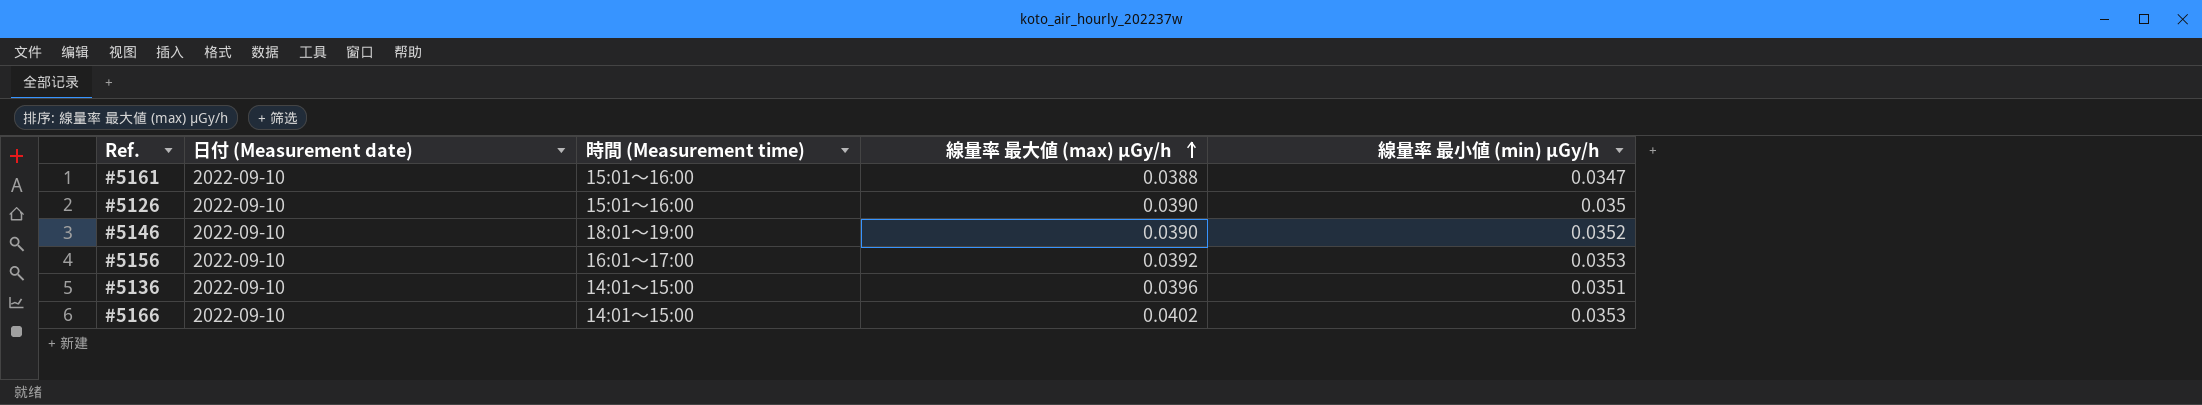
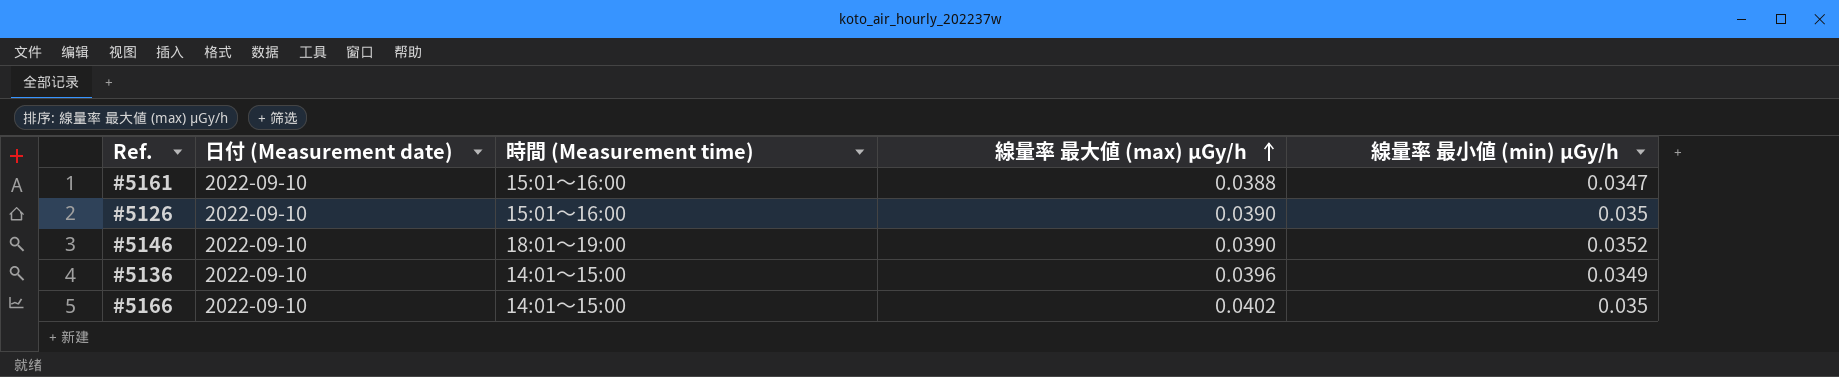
row #5156: 2022-09-10 | 16:01～17:00 | 0.0392 | 0.0353 -> none
#5136 | 線量率 最小値 (min) μGy/h: 0.0351 -> 0.0349
#5166 | 線量率 最小値 (min) μGy/h: 0.0353 -> 0.035

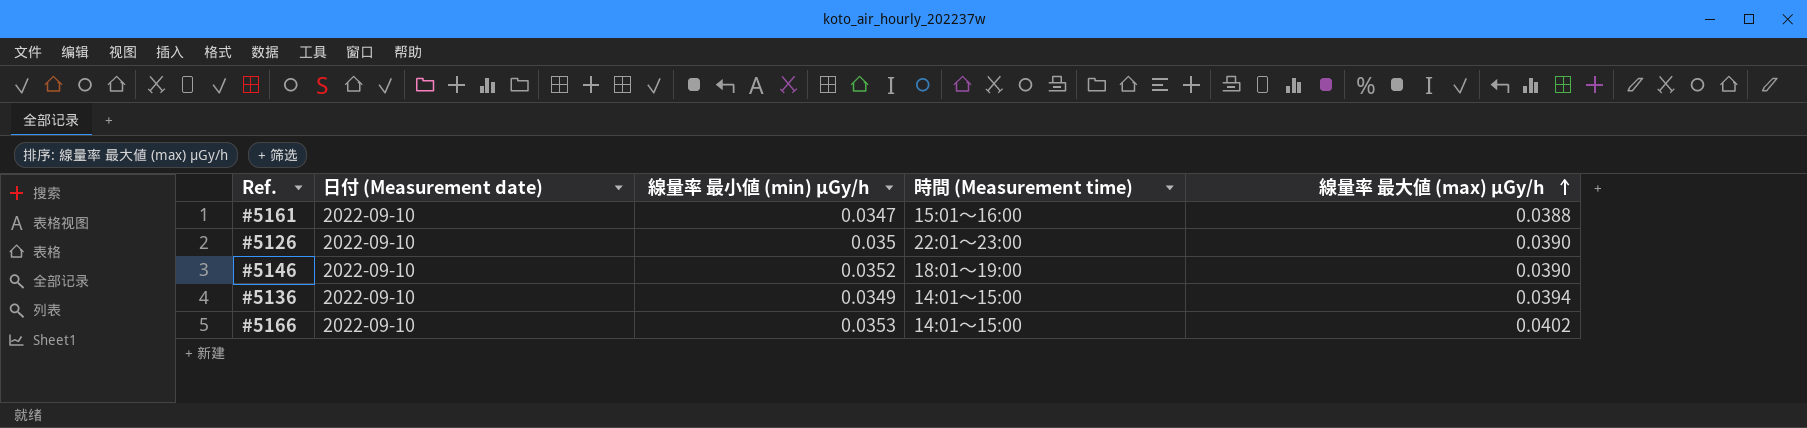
column 線量率 最小値 (min) μGy/h | position: 5 -> 3
#5126 | 時間 (Measurement time): 15:01～16:00 -> 22:01～23:00
#5136 | 線量率 最大値 (max) μGy/h: 0.0396 -> 0.0394
#5166 | 線量率 最小値 (min) μGy/h: 0.035 -> 0.0353

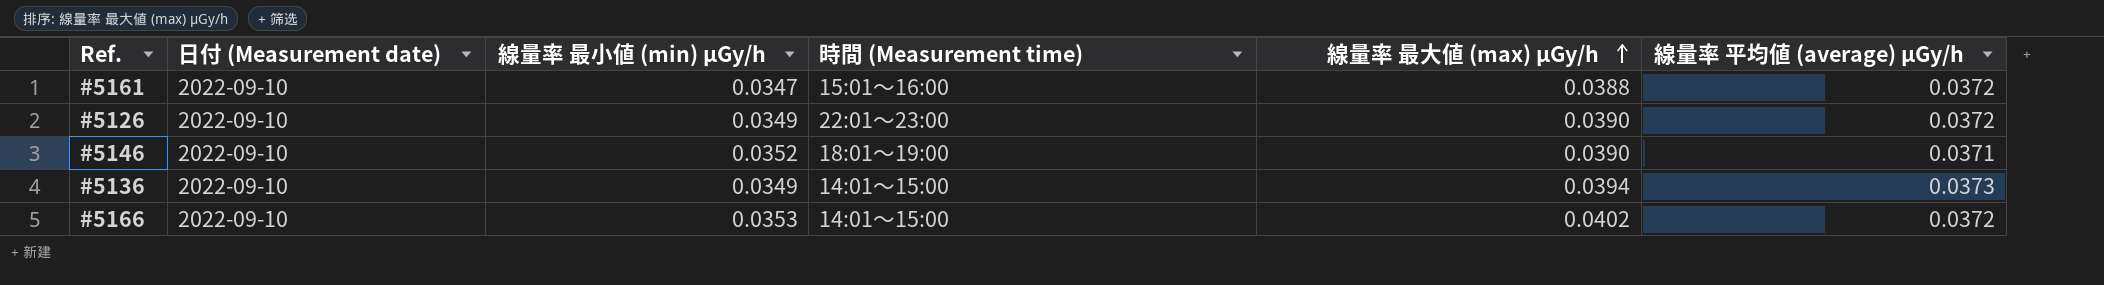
column 線量率 平均値 (average) μGy/h | position: none -> 6
#5126 | 線量率 最小値 (min) μGy/h: 0.035 -> 0.0349

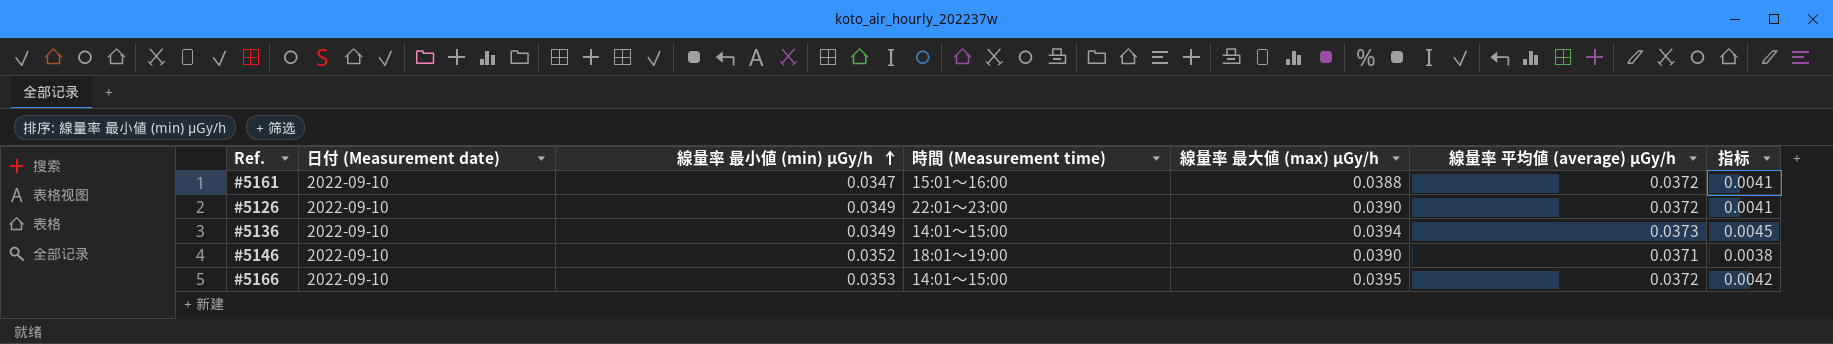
row order: 線量率 最大値 (max) μGy/h ascending -> 線量率 最小値 (min) μGy/h ascending
column 指标 | formula: none -> [線量率 最大値 (max) μGy/h] - [線量率 最小値 (min) μGy/h]
#5166 | 線量率 最大値 (max) μGy/h: 0.0402 -> 0.0395

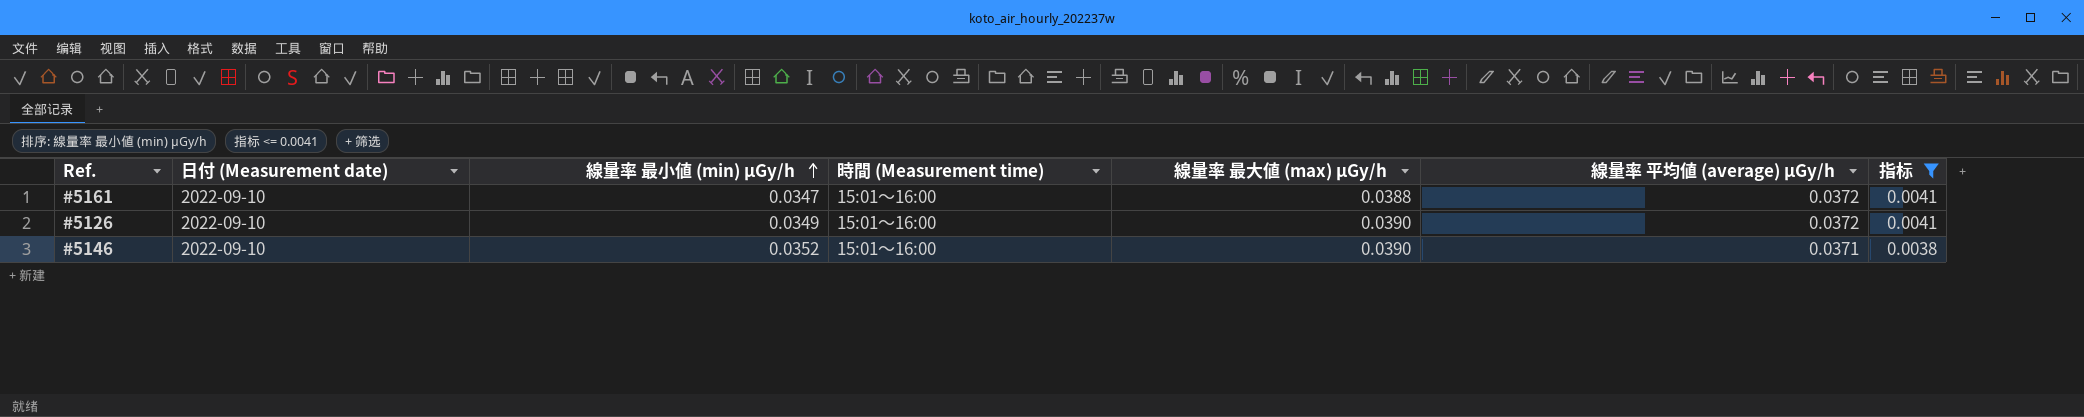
filter: none -> 指标 <= 0.0041
#5126 | 時間 (Measurement time): 22:01～23:00 -> 15:01～16:00
#5146 | 時間 (Measurement time): 18:01～19:00 -> 15:01～16:00

